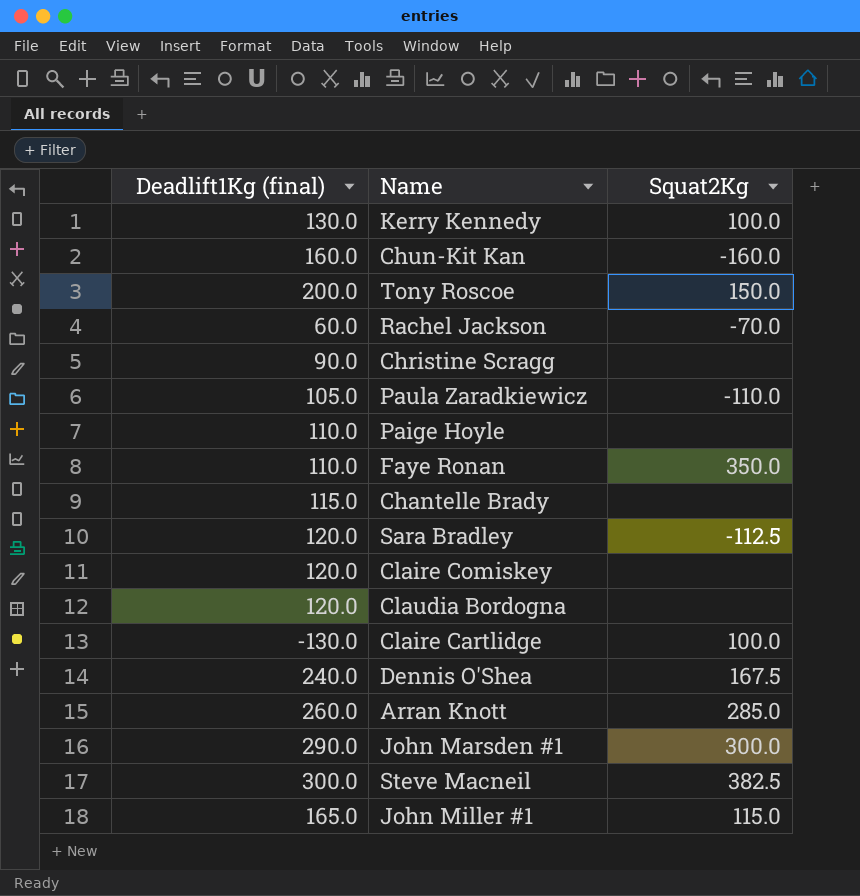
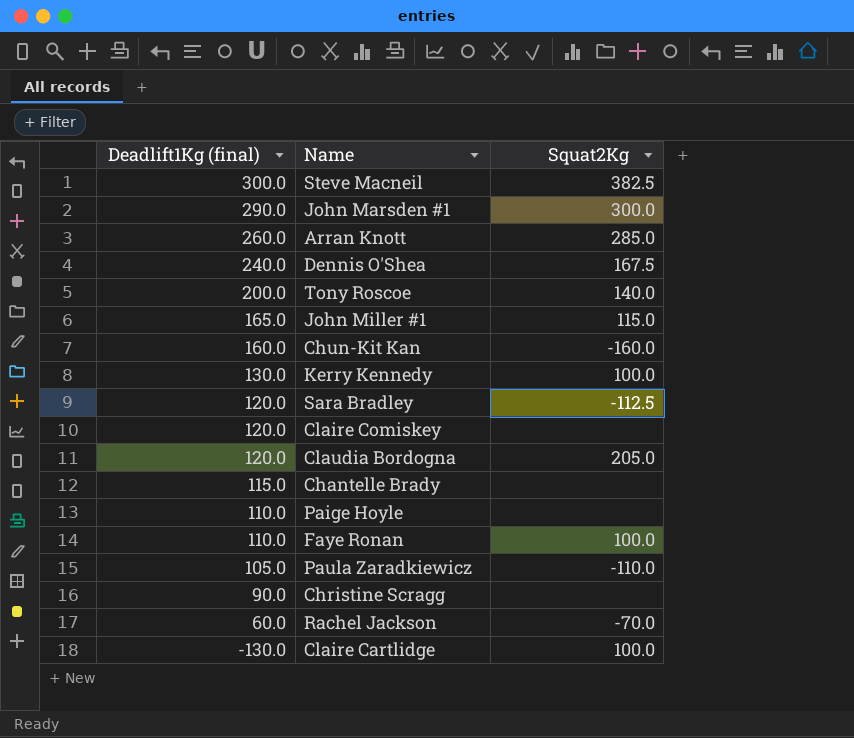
row order: none -> Deadlift1Kg (final) descending
Tony Roscoe | Squat2Kg: 150.0 -> 140.0
Claudia Bordogna | Squat2Kg: none -> 205.0
Faye Ronan | Squat2Kg: 350.0 -> 100.0

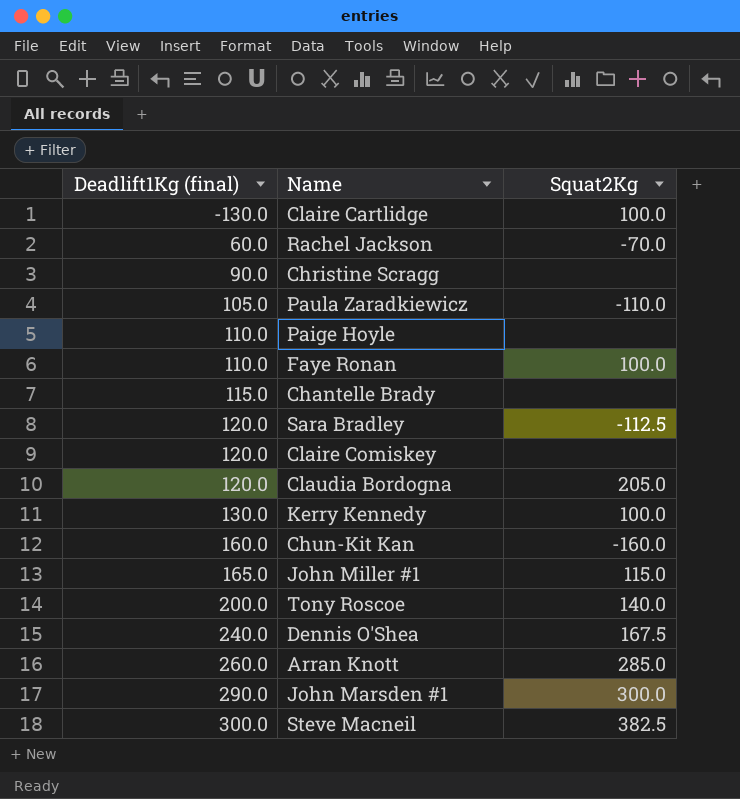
row order: Deadlift1Kg (final) descending -> Deadlift1Kg (final) ascending

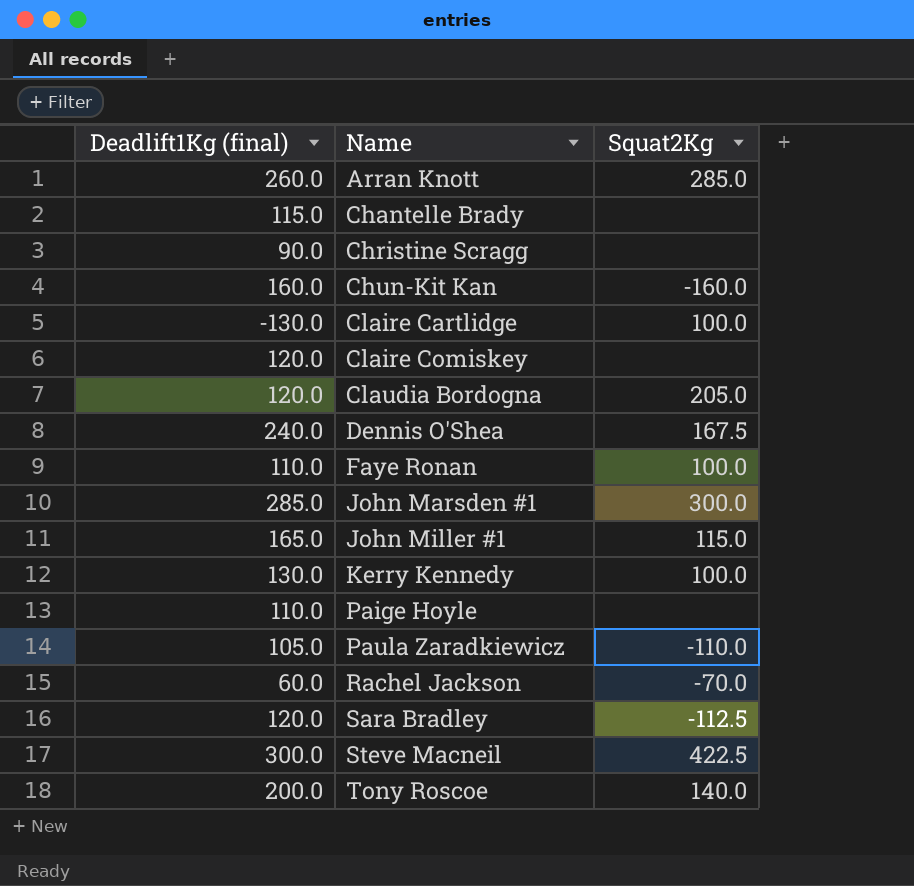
row order: Deadlift1Kg (final) ascending -> Name ascending
John Marsden #1 | Deadlift1Kg (final): 290.0 -> 285.0
Steve Macneil | Squat2Kg: 382.5 -> 422.5

